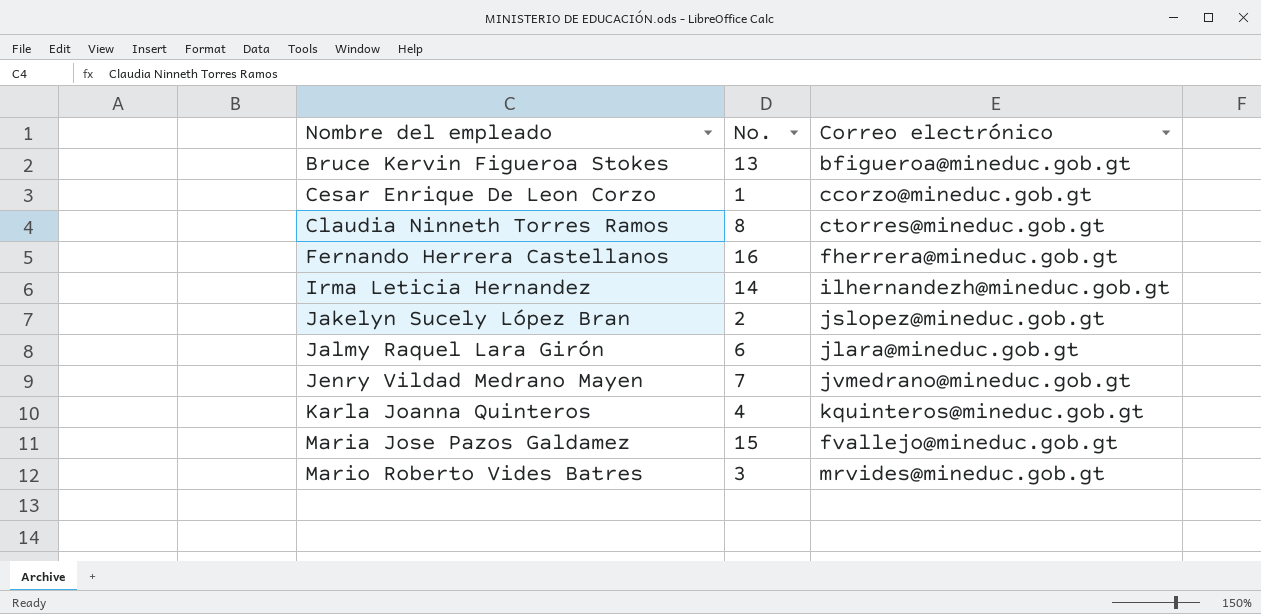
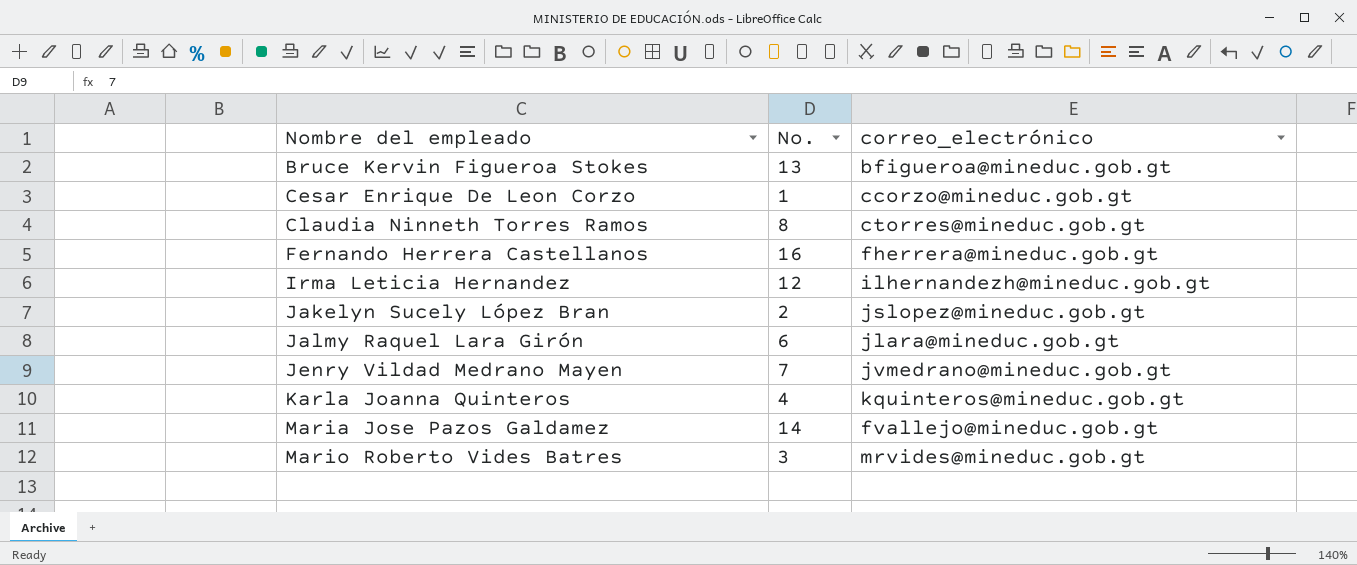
column name: Correo electrónico -> correo_electrónico
Irma Leticia Hernandez | No.: 14 -> 12
Maria Jose Pazos Galdamez | No.: 15 -> 14

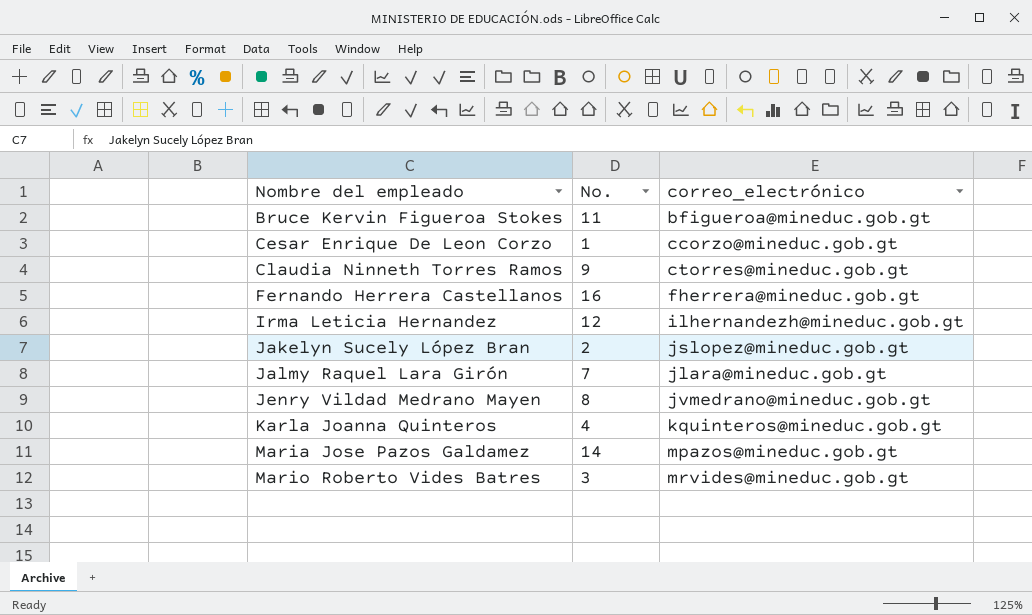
Bruce Kervin Figueroa Stokes | No.: 13 -> 11
Claudia Ninneth Torres Ramos | No.: 8 -> 9
Jalmy Raquel Lara Girón | No.: 6 -> 7
Jenry Vildad Medrano Mayen | No.: 7 -> 8
Maria Jose Pazos Galdamez | correo_electrónico: fvallejo@mineduc.gob.gt -> mpazos@mineduc.gob.gt

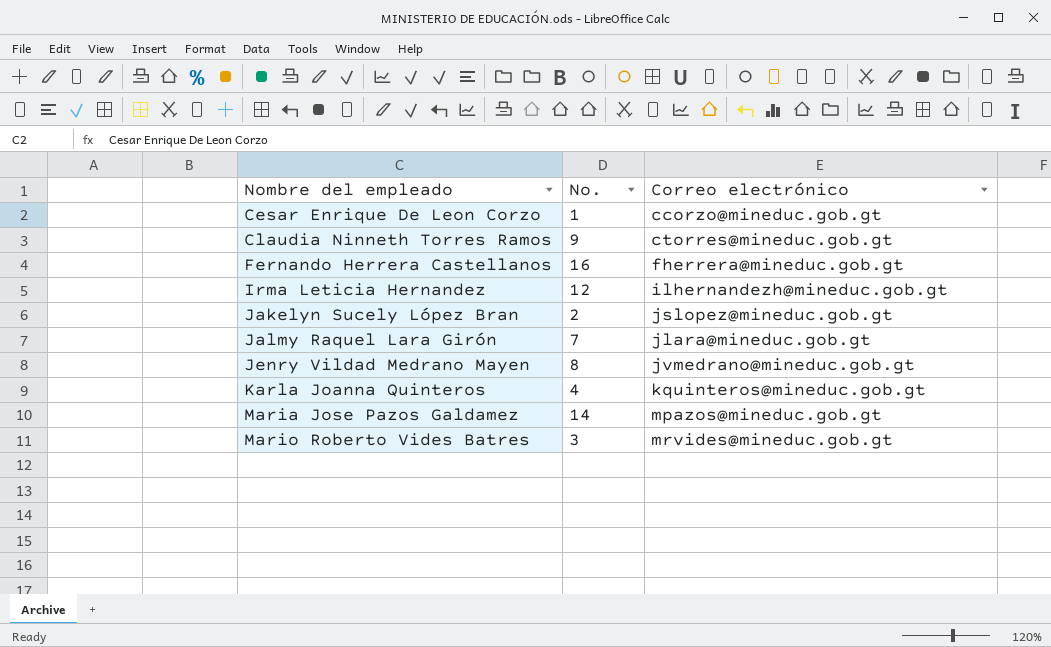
column name: correo_electrónico -> Correo electrónico
row Bruce Kervin Figueroa Stokes: 11 | bfigueroa@mineduc.gob.gt -> none

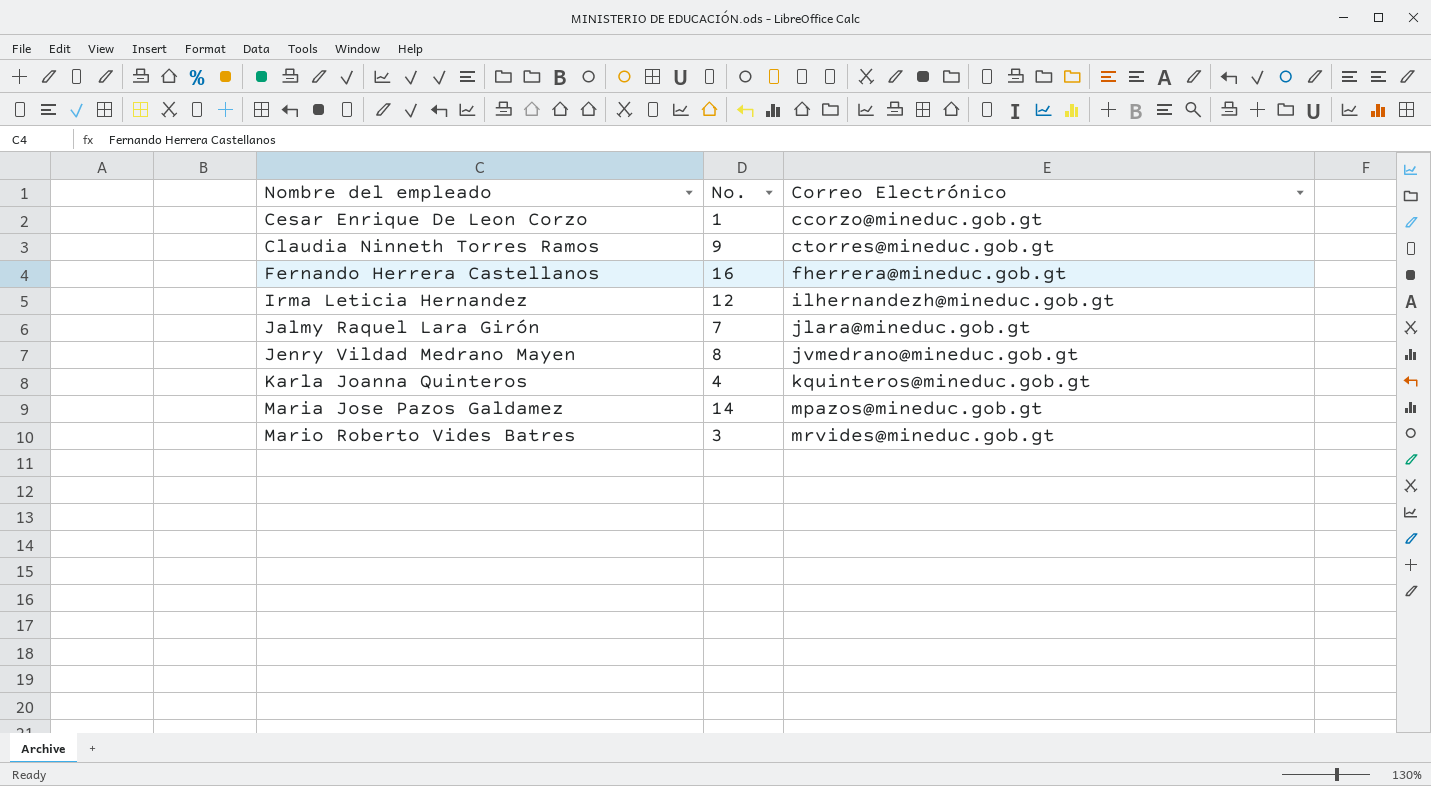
column name: Correo electrónico -> Correo Electrónico
row Jakelyn Sucely López Bran: 2 | jslopez@mineduc.gob.gt -> none

